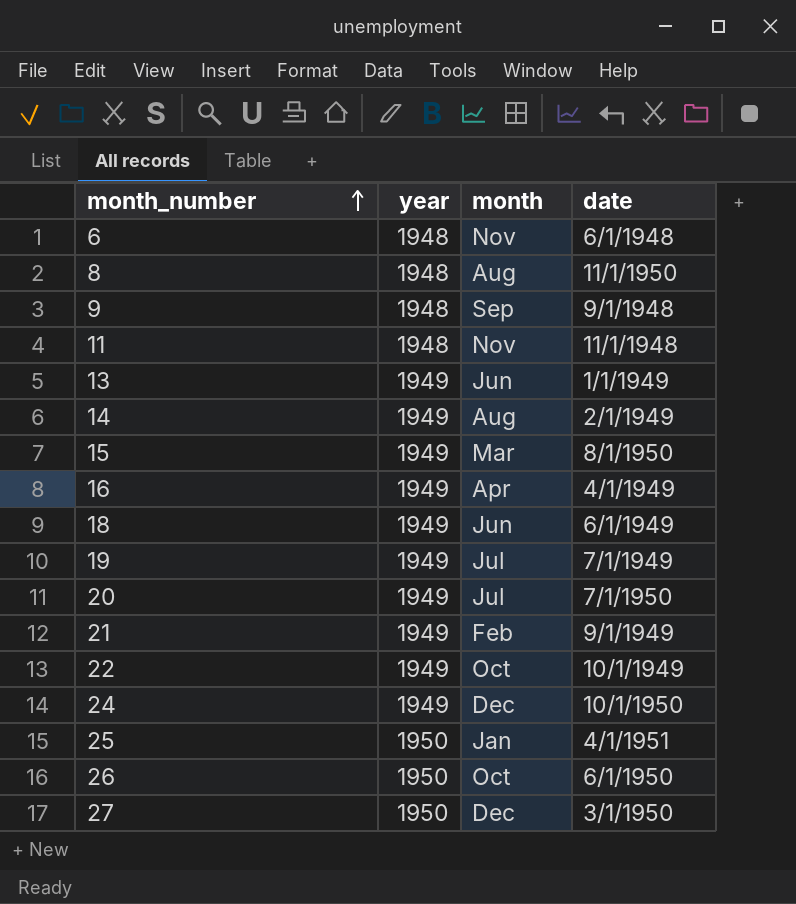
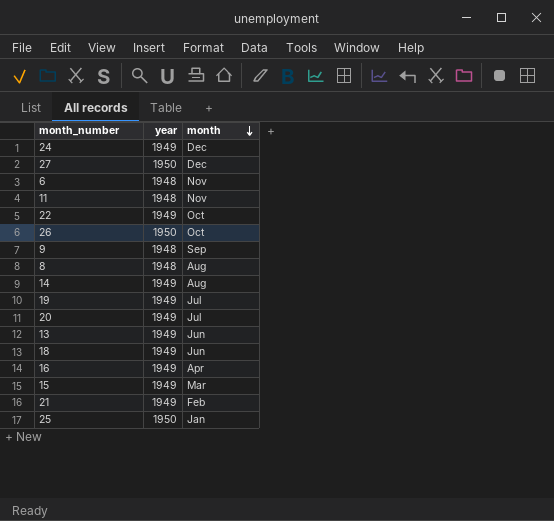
row order: month_number ascending -> month descending
column date | position: 4 -> none

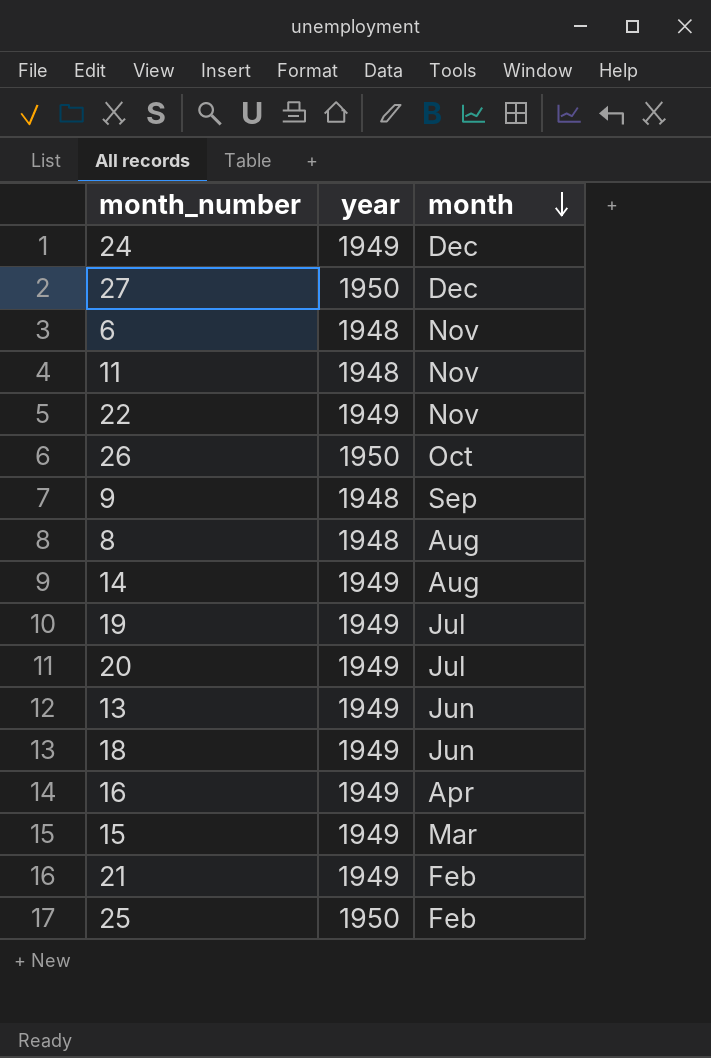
22 | month: Oct -> Nov
25 | month: Jan -> Feb

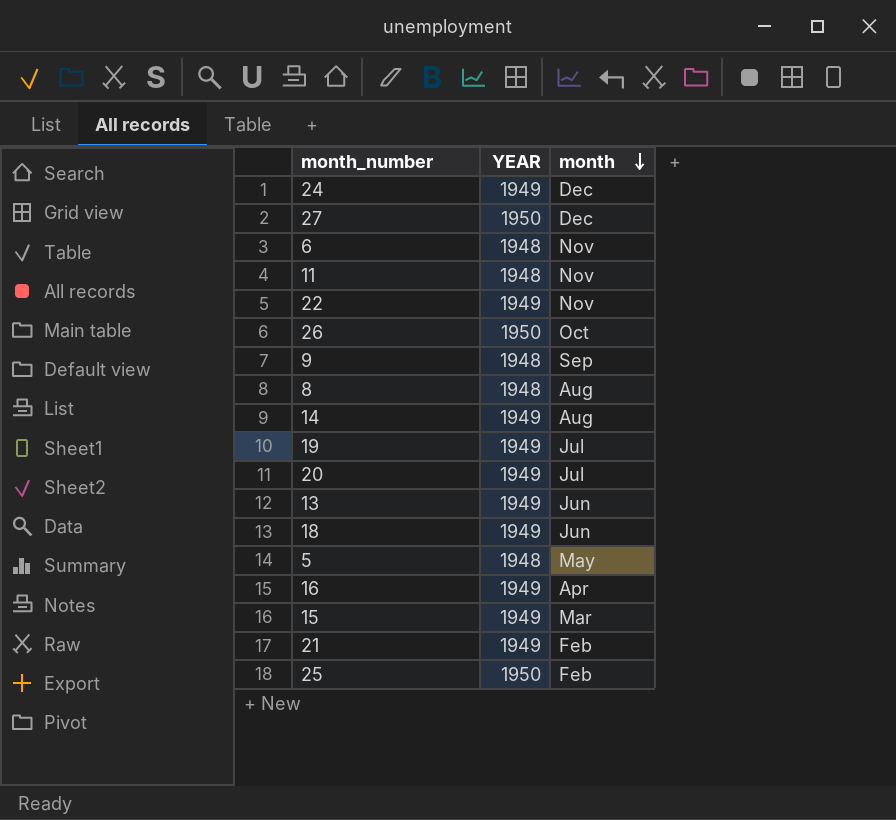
column name: year -> YEAR
row 5: none -> 1948 | May

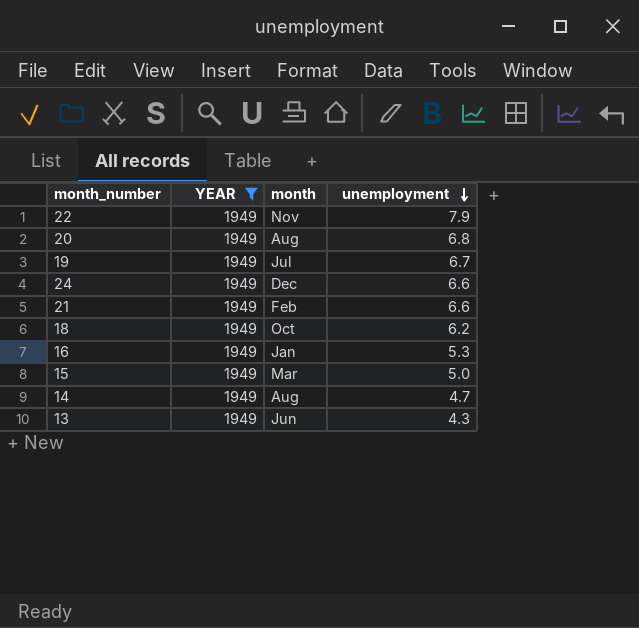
filter: none -> YEAR = 1949
row order: month descending -> unemployment descending
column unemployment | position: none -> 4
20 | month: Jul -> Aug
18 | month: Jun -> Oct
16 | month: Apr -> Jan

